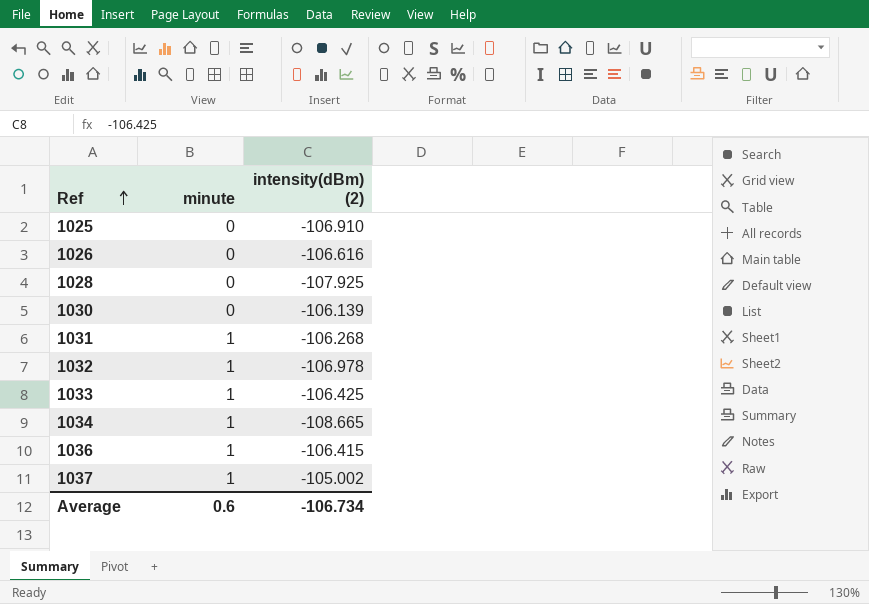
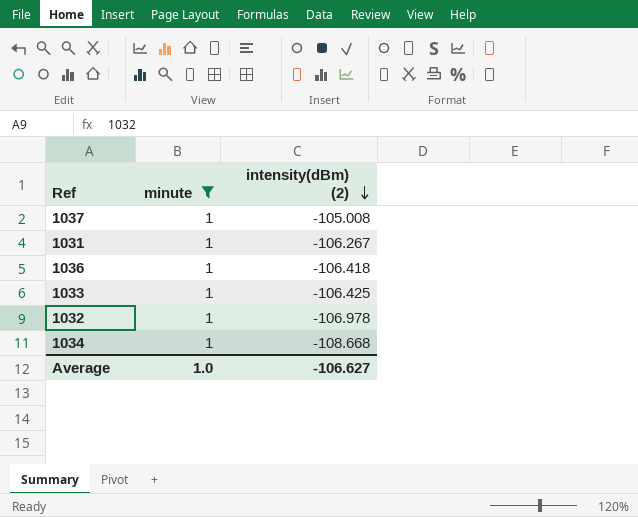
filter: none -> minute = 1
row order: Ref ascending -> intensity(dBm) (2) descending
1037 | intensity(dBm) (2): -105.002 -> -105.008
1031 | intensity(dBm) (2): -106.268 -> -106.267
1036 | intensity(dBm) (2): -106.415 -> -106.418
1034 | intensity(dBm) (2): -108.665 -> -108.668
Average | minute: 0.6 -> 1.0
Average | intensity(dBm) (2): -106.734 -> -106.627

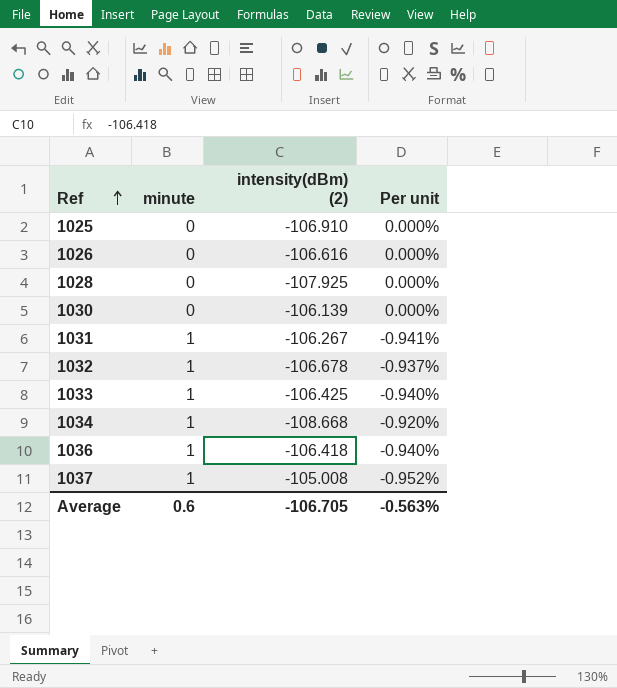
filter: minute = 1 -> none
row order: intensity(dBm) (2) descending -> Ref ascending
column Per unit | formula: none -> [minute] / [intensity(dBm) (2)]
1032 | intensity(dBm) (2): -106.978 -> -106.678
Average | minute: 1.0 -> 0.6
Average | intensity(dBm) (2): -106.627 -> -106.705

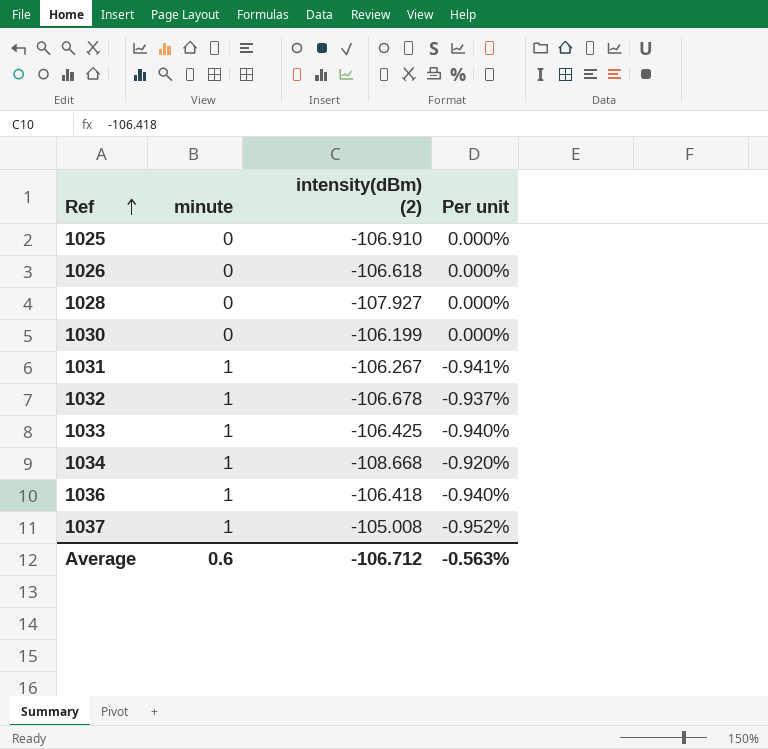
1026 | intensity(dBm) (2): -106.616 -> -106.618
1028 | intensity(dBm) (2): -107.925 -> -107.927
1030 | intensity(dBm) (2): -106.139 -> -106.199
Average | intensity(dBm) (2): -106.705 -> -106.712

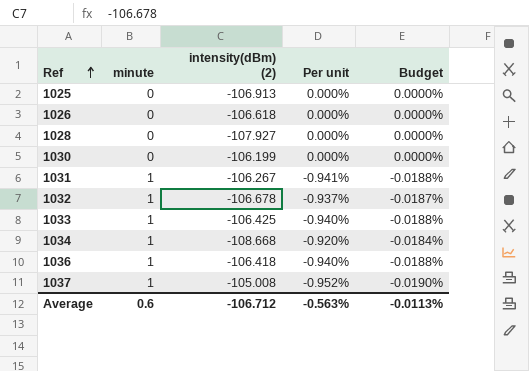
column Budget | formula: none -> [Per unit] * 0.02
1025 | intensity(dBm) (2): -106.910 -> -106.913

